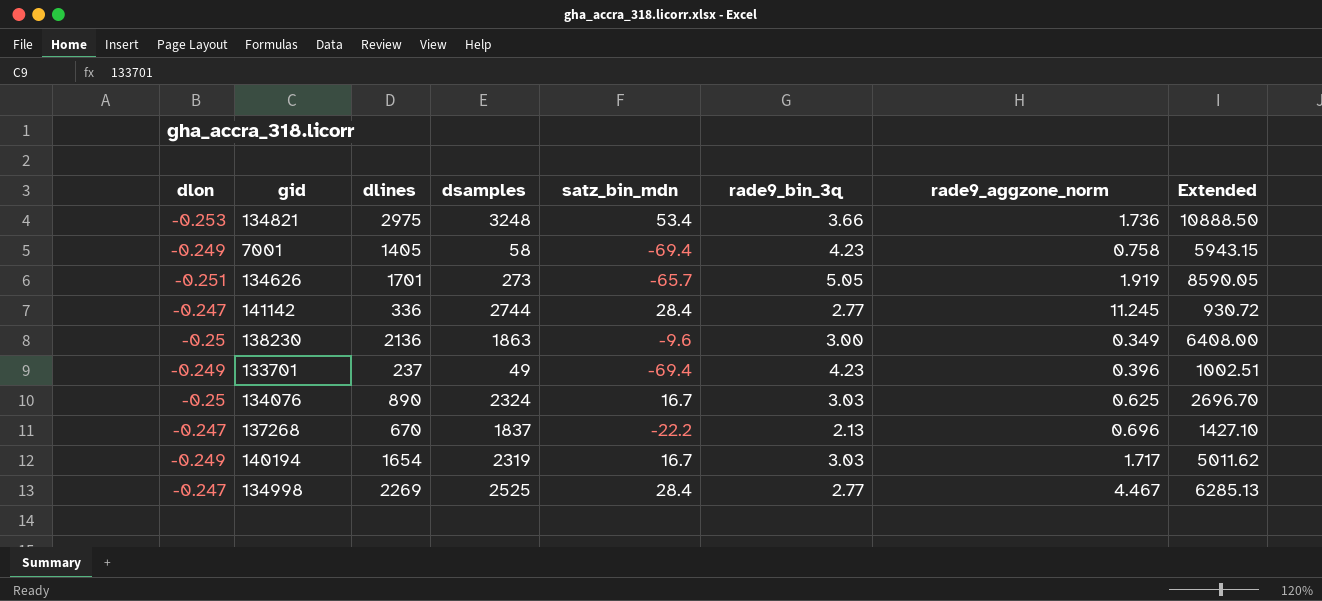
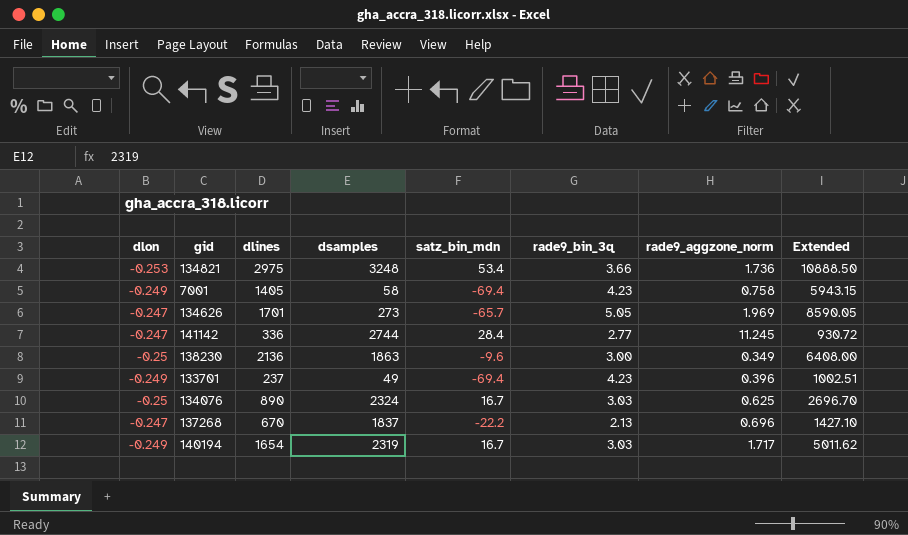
row 134998: -0.247 | 2269 | 2525 | 28.4 | 2.77 | 4.467 | 6285.13 -> none
134626 | dlon: -0.251 -> -0.247
134626 | rade9_aggzone_norm: 1.919 -> 1.969

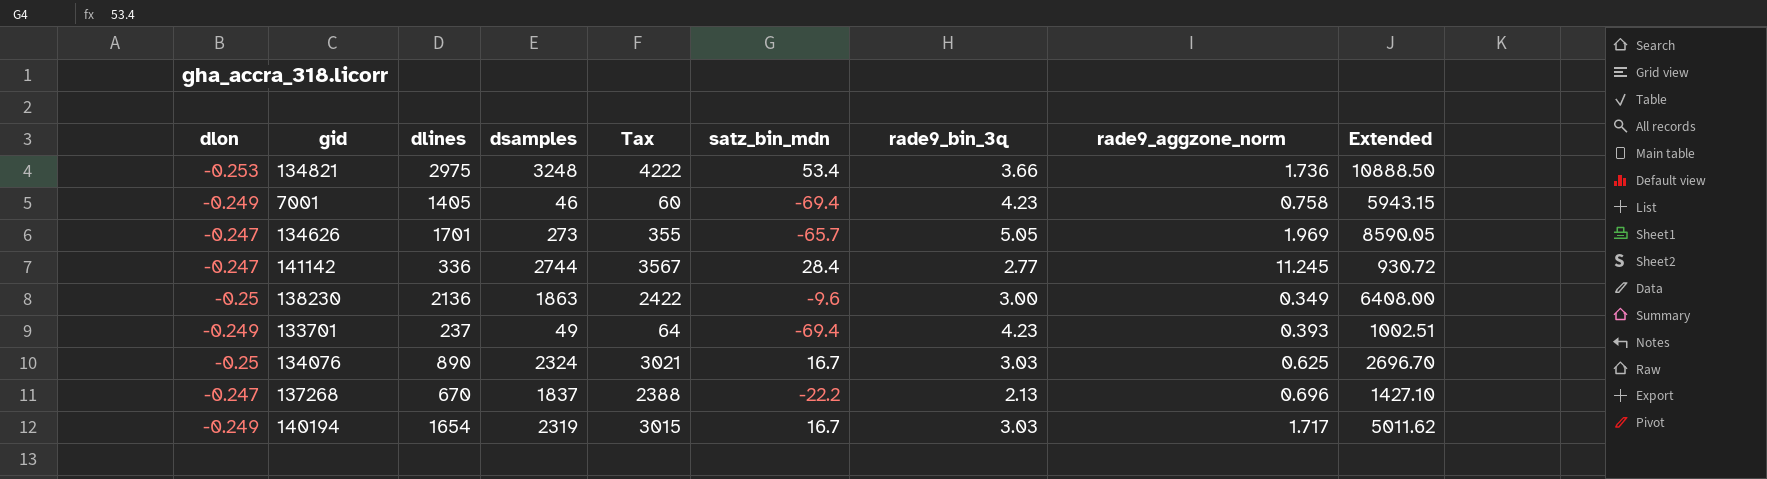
column Tax | formula: none -> [dsamples] * 1.3
7001 | dsamples: 58 -> 46
133701 | rade9_aggzone_norm: 0.396 -> 0.393

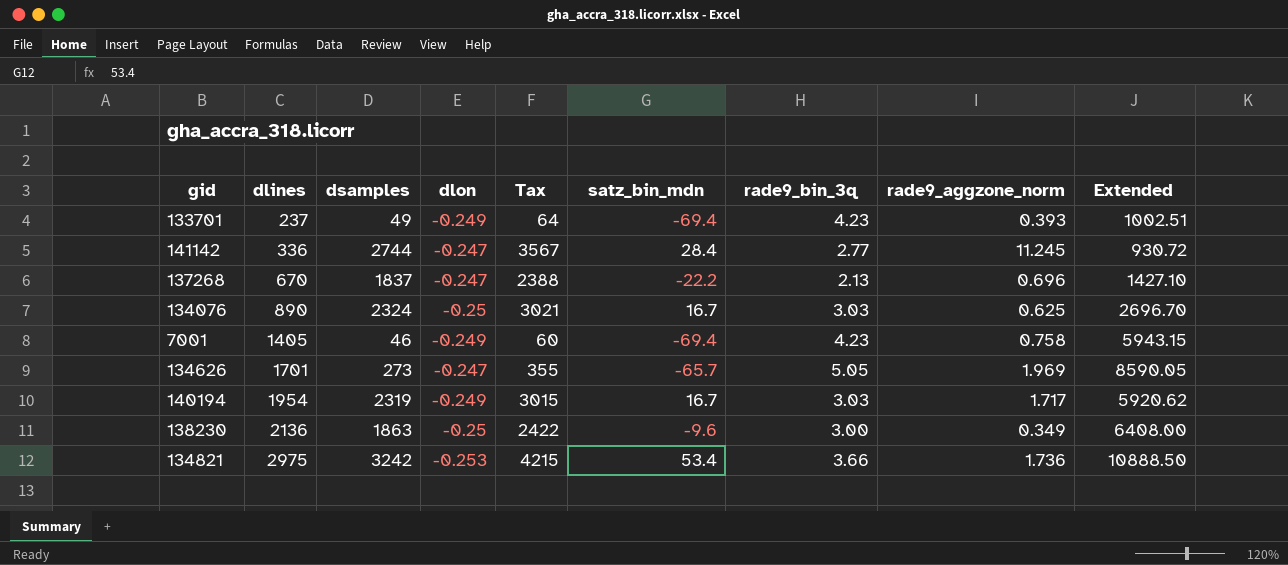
row order: none -> dlines ascending
column dlon | position: 1 -> 4
140194 | dlines: 1654 -> 1954
140194 | Extended: 5011.62 -> 5920.62
134821 | dsamples: 3248 -> 3242
134821 | Tax: 4222 -> 4215

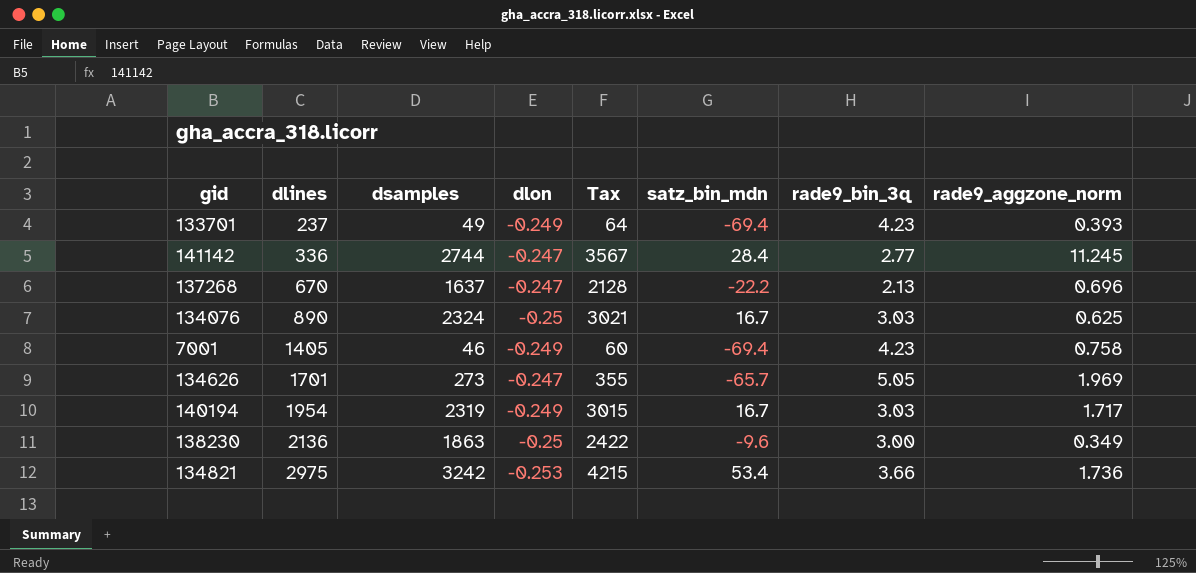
column Extended | formula: [dlines] * [rade9_bin_3q] -> none
137268 | dsamples: 1837 -> 1637
137268 | Tax: 2388 -> 2128

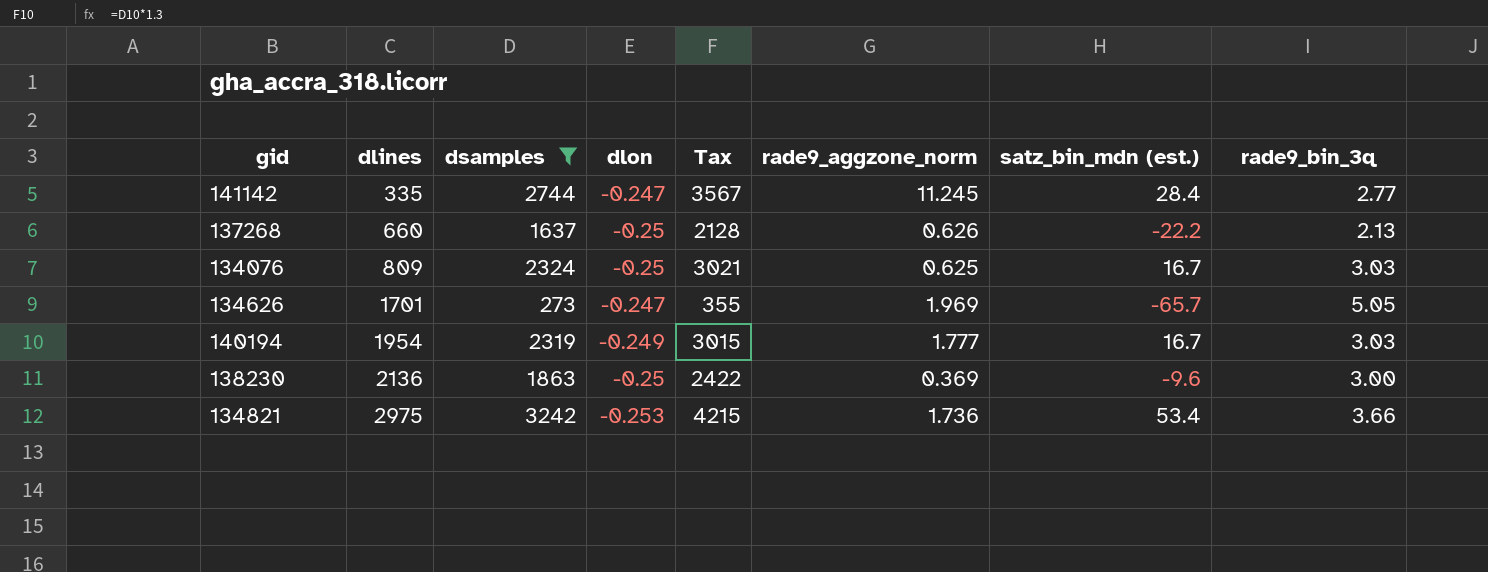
filter: none -> dsamples >= 273
column rade9_aggzone_norm | position: 8 -> 6
column name: satz_bin_mdn -> satz_bin_mdn (est.)
141142 | dlines: 336 -> 335
137268 | dlines: 670 -> 660
137268 | dlon: -0.247 -> -0.25
137268 | rade9_aggzone_norm: 0.696 -> 0.626
134076 | dlines: 890 -> 809
140194 | rade9_aggzone_norm: 1.717 -> 1.777
138230 | rade9_aggzone_norm: 0.349 -> 0.369

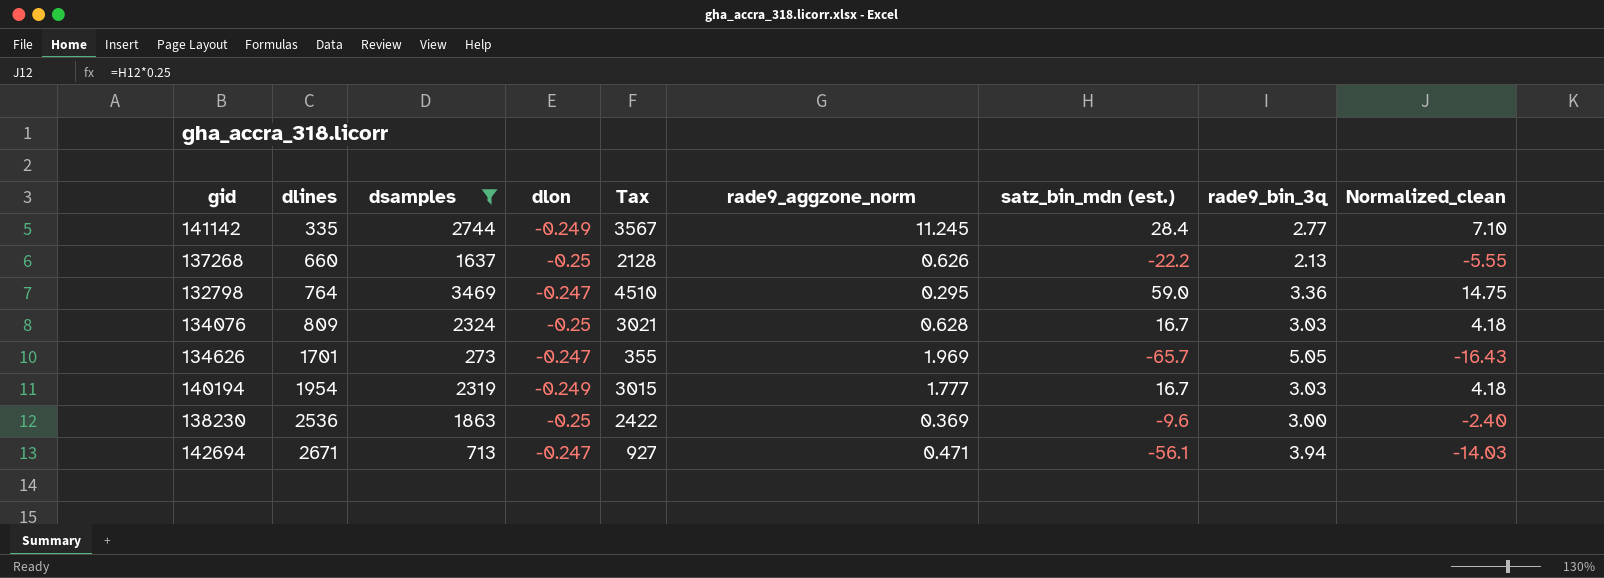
column Normalized_clean | formula: none -> [satz_bin_mdn (est.)] * 0.25
row 134821: 2975 | 3242 | -0.253 | 4215 | 1.736 | 53.4 | 3.66 -> none
141142 | dlon: -0.247 -> -0.249
row 132798: none -> 764 | 3469 | -0.247 | 4510 | 0.295 | 59.0 | 3.36 | 14.75
134076 | rade9_aggzone_norm: 0.625 -> 0.628
138230 | dlines: 2136 -> 2536
row 142694: none -> 2671 | 713 | -0.247 | 927 | 0.471 | -56.1 | 3.94 | -14.03

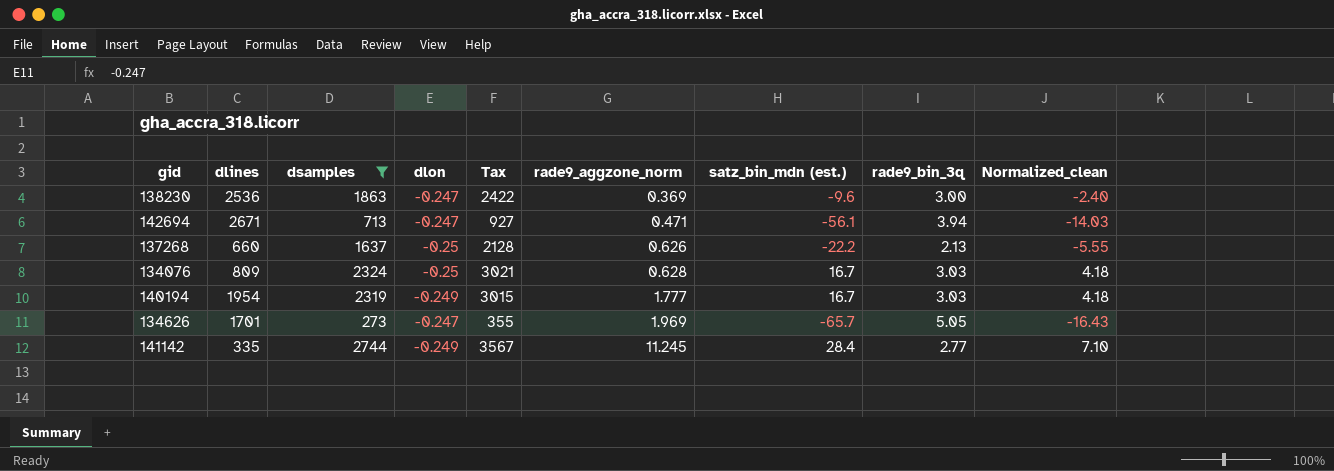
row order: dlines ascending -> rade9_aggzone_norm ascending
row 132798: 764 | 3469 | -0.247 | 4510 | 0.295 | 59.0 | 3.36 | 14.75 -> none
138230 | dlon: -0.25 -> -0.247

